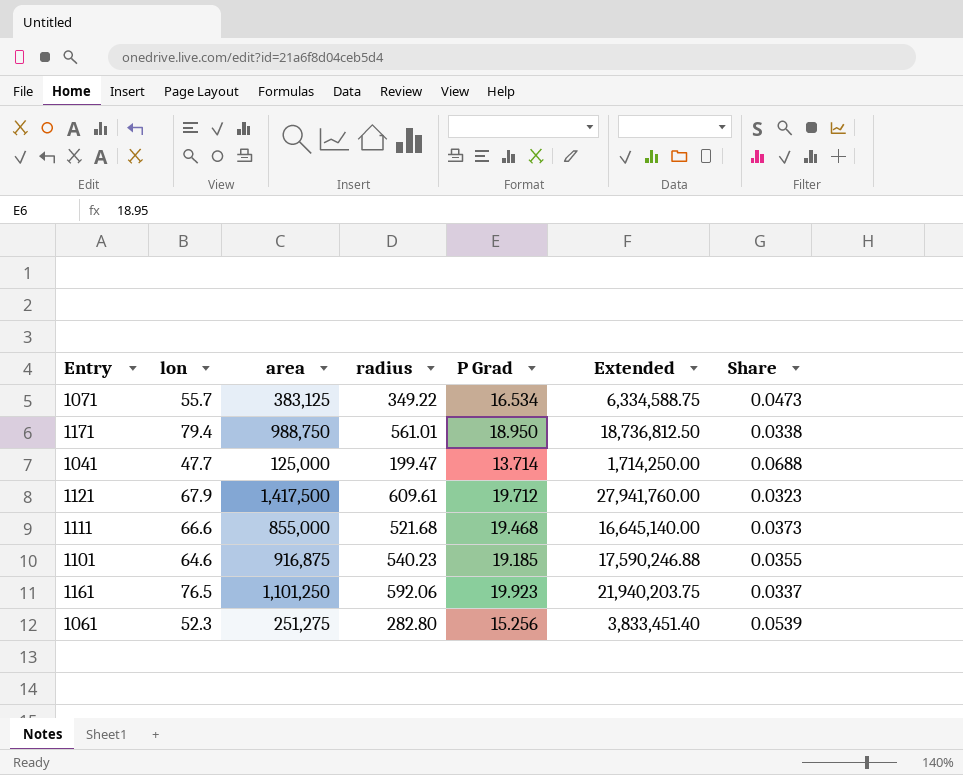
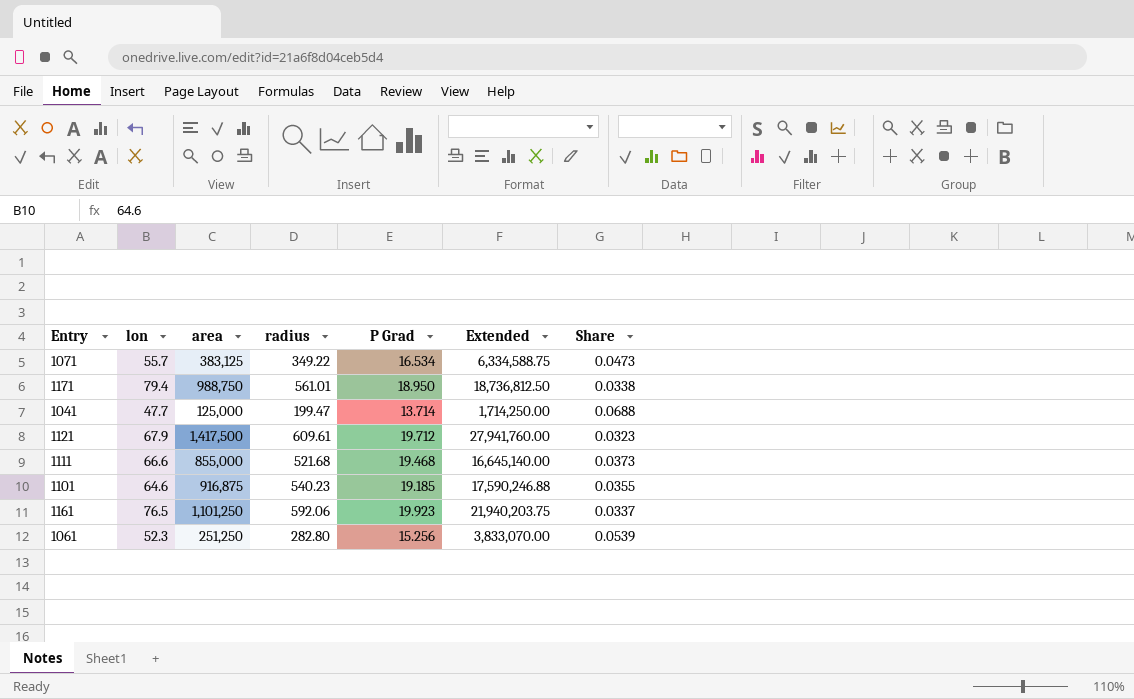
1061 | area: 251,275 -> 251,250
1061 | Extended: 3,833,451.40 -> 3,833,070.00

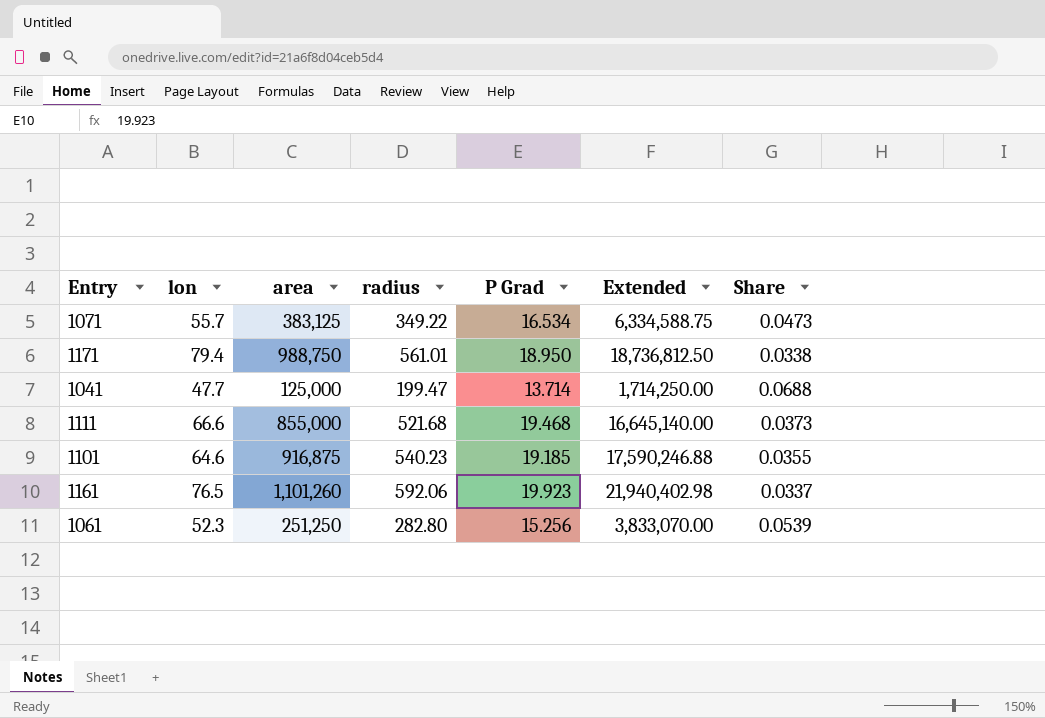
row 1121: 67.9 | 1,417,500 | 609.61 | 19.712 | 27,941,760.00 | 0.0323 -> none
1161 | area: 1,101,250 -> 1,101,260
1161 | Extended: 21,940,203.75 -> 21,940,402.98

